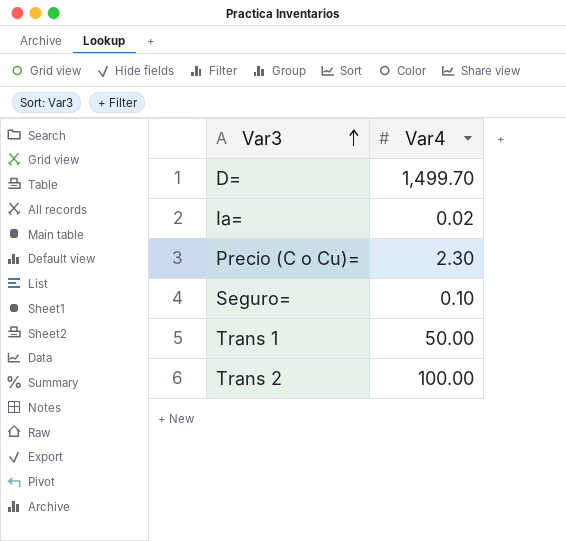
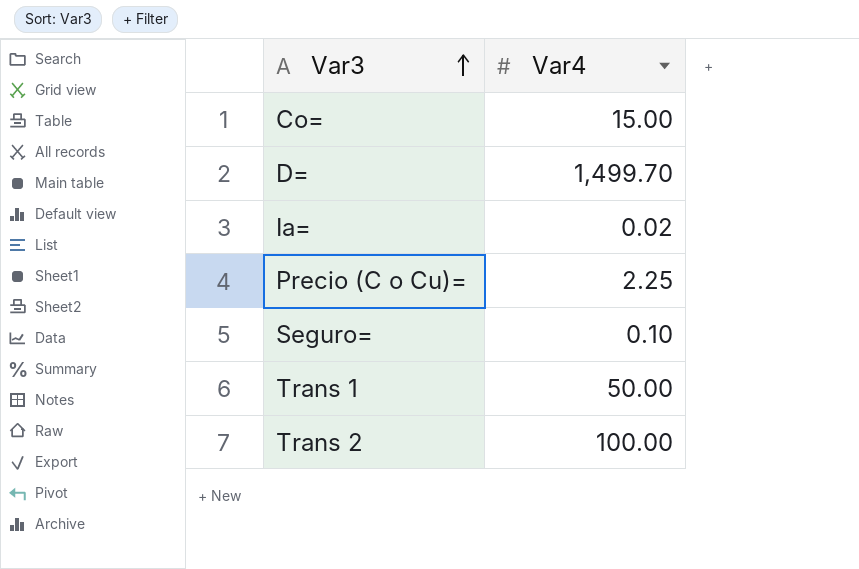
row Co=: none -> 15.00
Precio (C o Cu)= | Var4: 2.30 -> 2.25

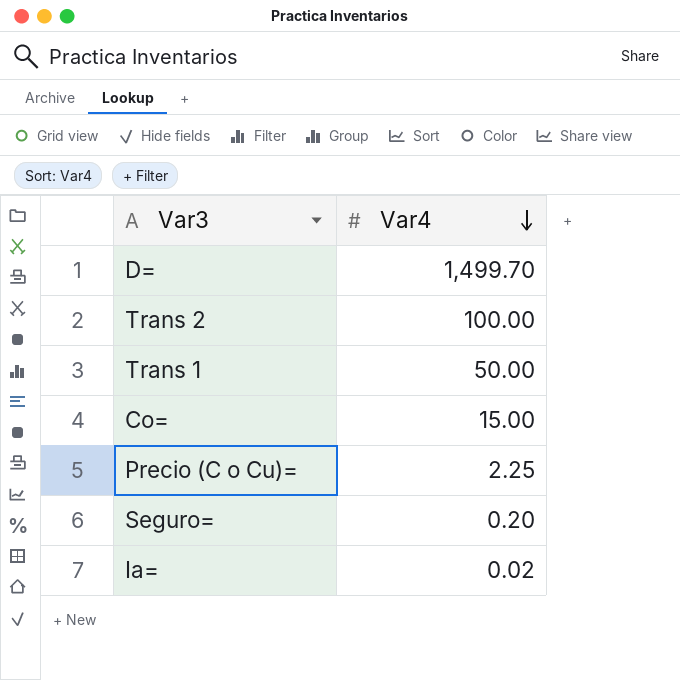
row order: Var3 ascending -> Var4 descending
Seguro= | Var4: 0.10 -> 0.20

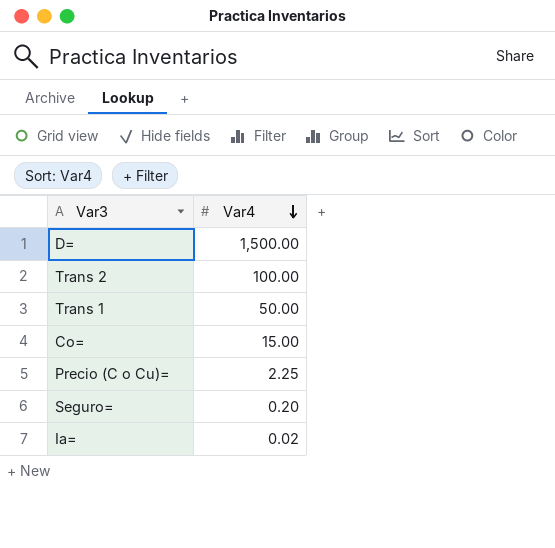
D= | Var4: 1,499.70 -> 1,500.00

